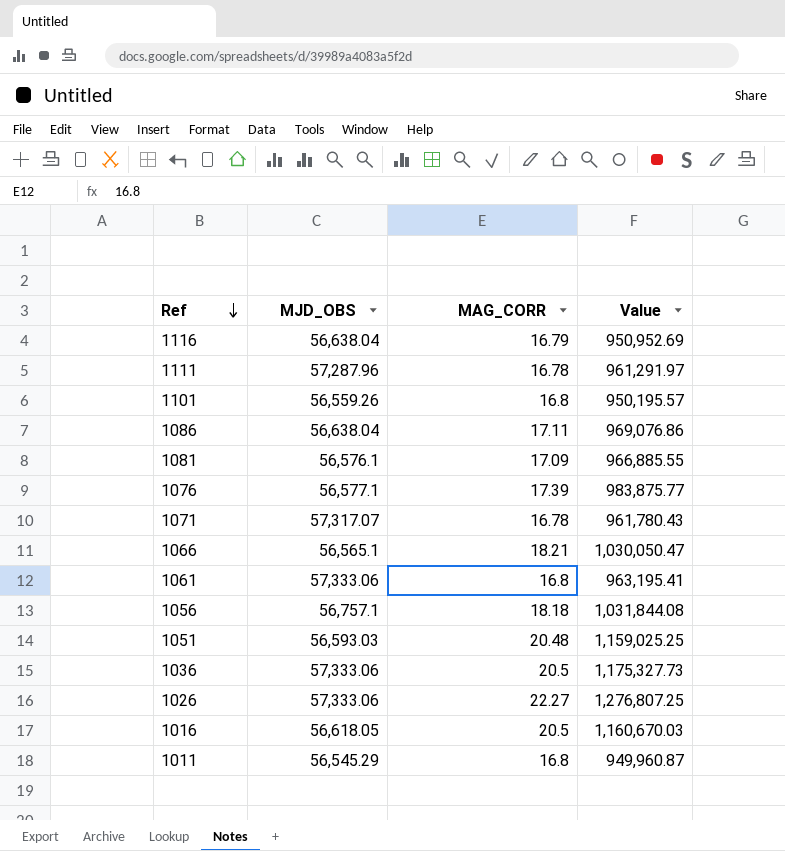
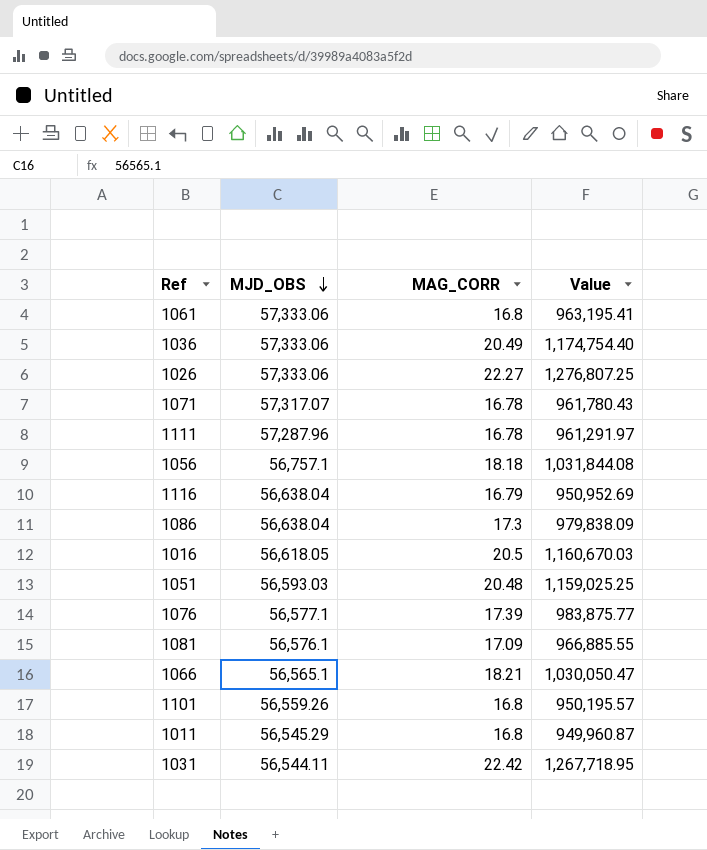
row order: Ref descending -> MJD_OBS descending
1036 | MAG_CORR: 20.5 -> 20.49
1036 | Value: 1,175,327.73 -> 1,174,754.40
1086 | MAG_CORR: 17.11 -> 17.3
1086 | Value: 969,076.86 -> 979,838.09
row 1031: none -> 56,544.11 | 22.42 | 1,267,718.95

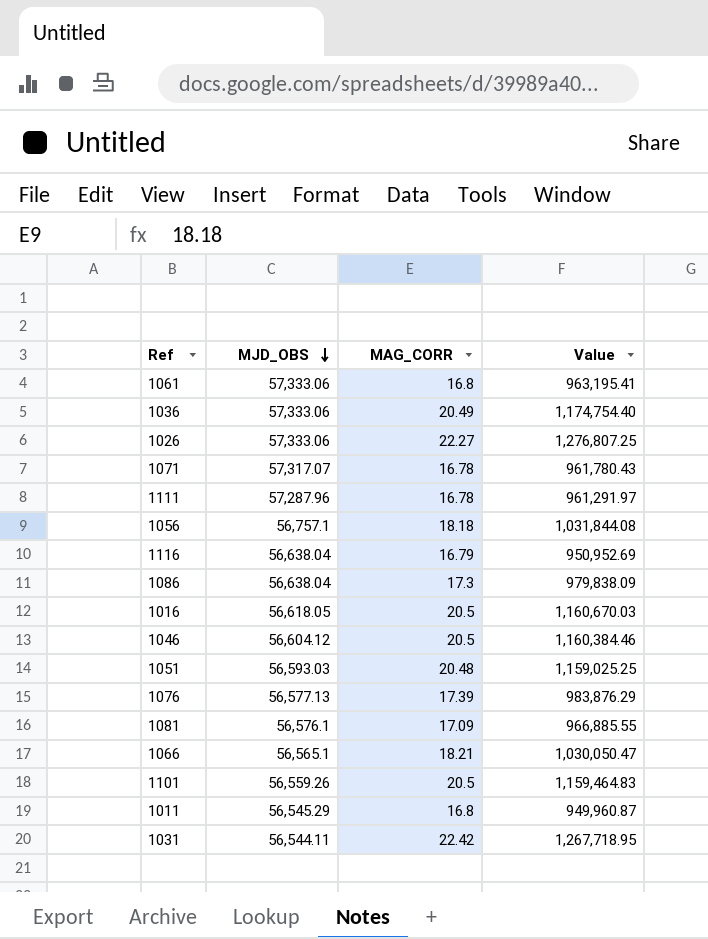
row 1046: none -> 56,604.12 | 20.5 | 1,160,384.46
1076 | MJD_OBS: 56,577.1 -> 56,577.13
1076 | Value: 983,875.77 -> 983,876.29
1101 | MAG_CORR: 16.8 -> 20.5
1101 | Value: 950,195.57 -> 1,159,464.83

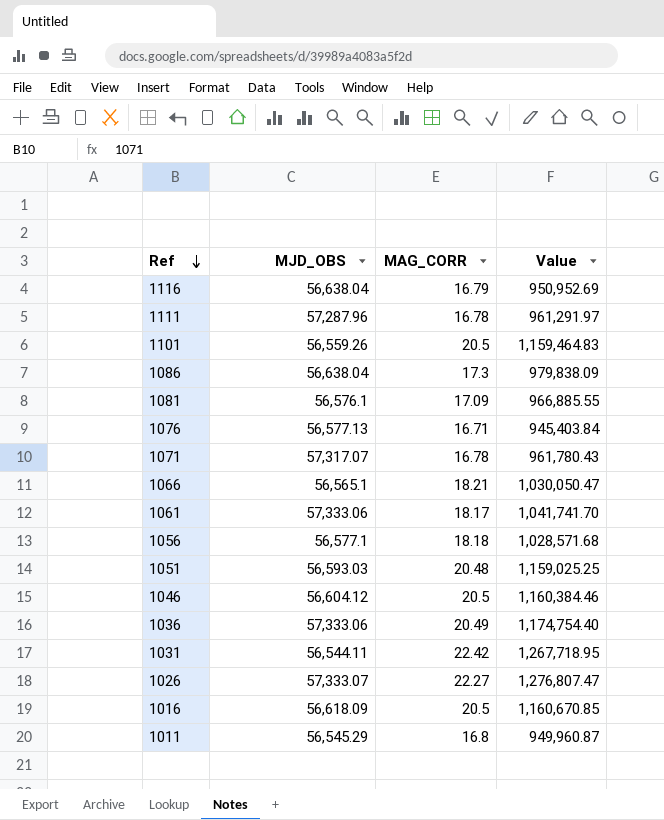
row order: MJD_OBS descending -> Ref descending
1076 | MAG_CORR: 17.39 -> 16.71
1076 | Value: 983,876.29 -> 945,403.84
1061 | MAG_CORR: 16.8 -> 18.17
1061 | Value: 963,195.41 -> 1,041,741.70
1056 | MJD_OBS: 56,757.1 -> 56,577.1
1056 | Value: 1,031,844.08 -> 1,028,571.68
1026 | MJD_OBS: 57,333.06 -> 57,333.07
1026 | Value: 1,276,807.25 -> 1,276,807.47
1016 | MJD_OBS: 56,618.05 -> 56,618.09
1016 | Value: 1,160,670.03 -> 1,160,670.85

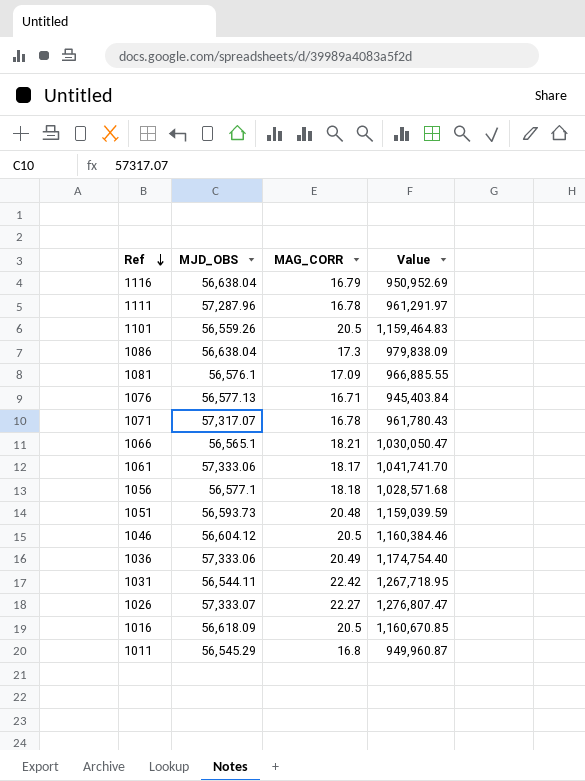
1051 | MJD_OBS: 56,593.03 -> 56,593.73
1051 | Value: 1,159,025.25 -> 1,159,039.59

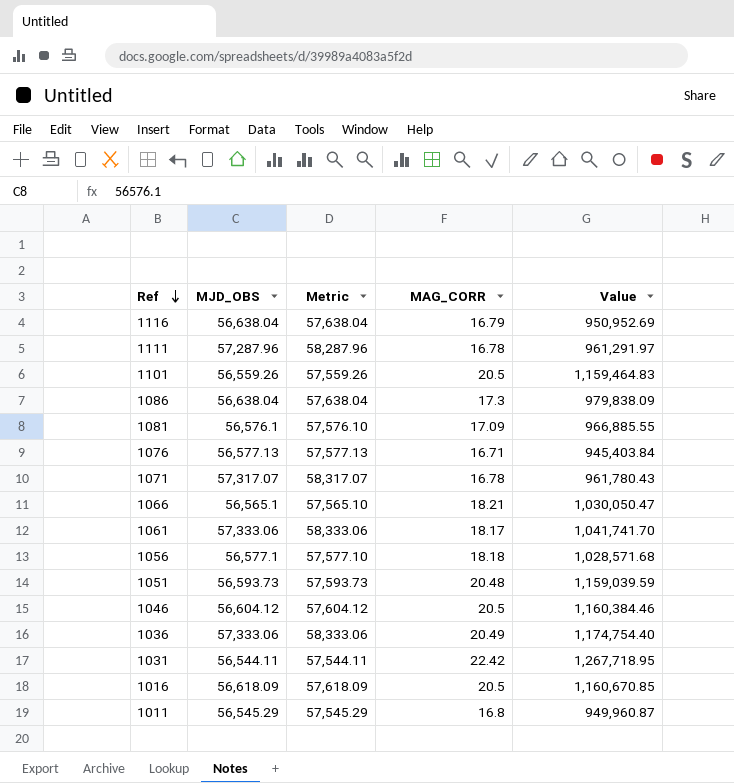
column Metric | formula: none -> [MJD_OBS] + 1000
row 1026: 57,333.07 | 22.27 | 1,276,807.47 -> none

